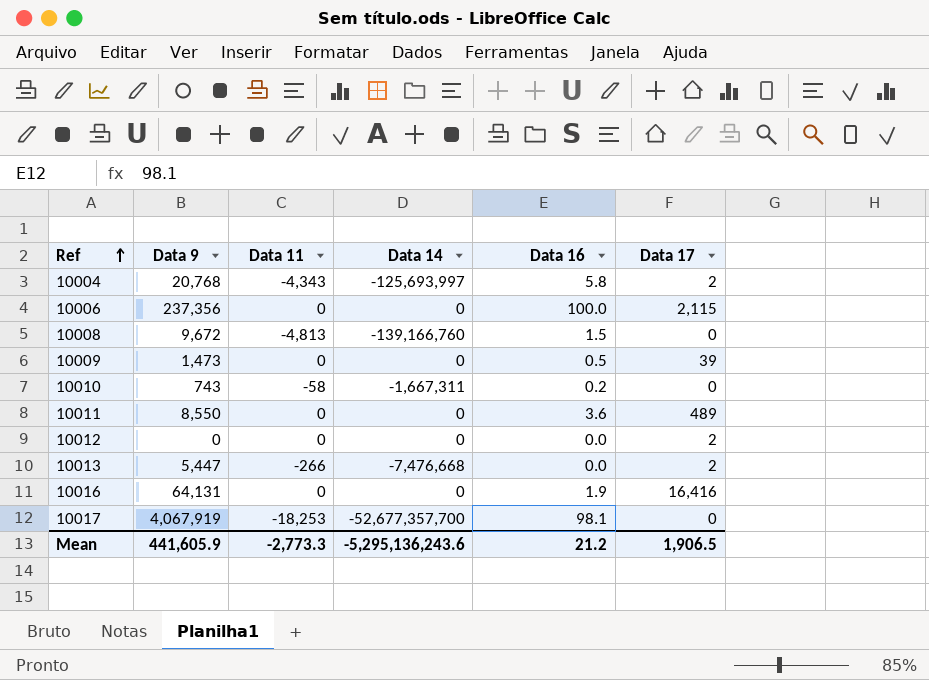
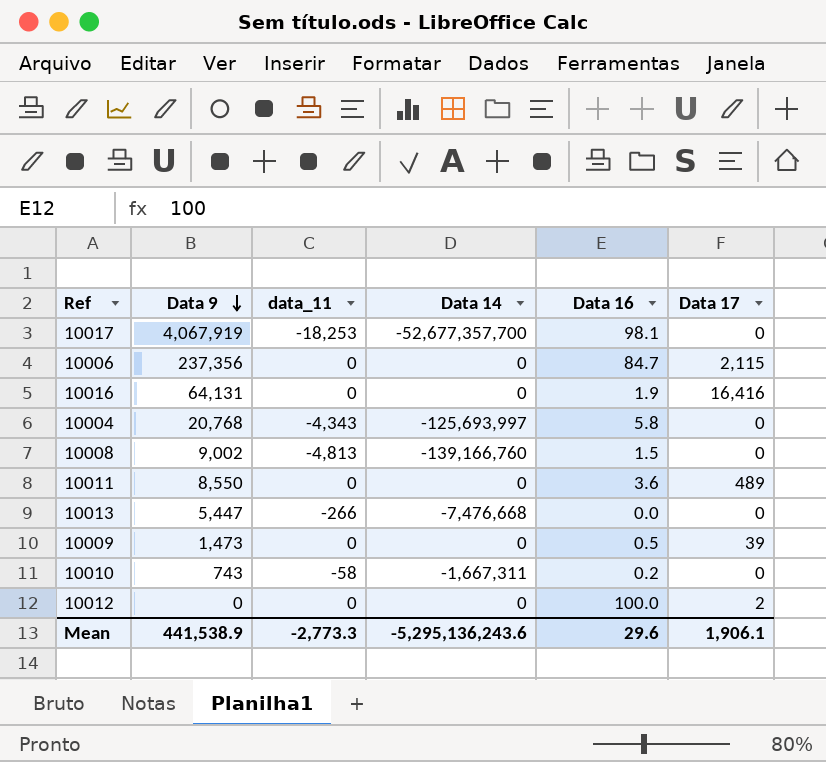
row order: Ref ascending -> Data 9 descending
column name: Data 11 -> data_11
10006 | Data 16: 100.0 -> 84.7
10004 | Data 17: 2 -> 0
10008 | Data 9: 9,672 -> 9,002
10013 | Data 17: 2 -> 0
10012 | Data 16: 0.0 -> 100.0
Mean | Data 9: 441,605.9 -> 441,538.9
Mean | Data 16: 21.2 -> 29.6
Mean | Data 17: 1,906.5 -> 1,906.1

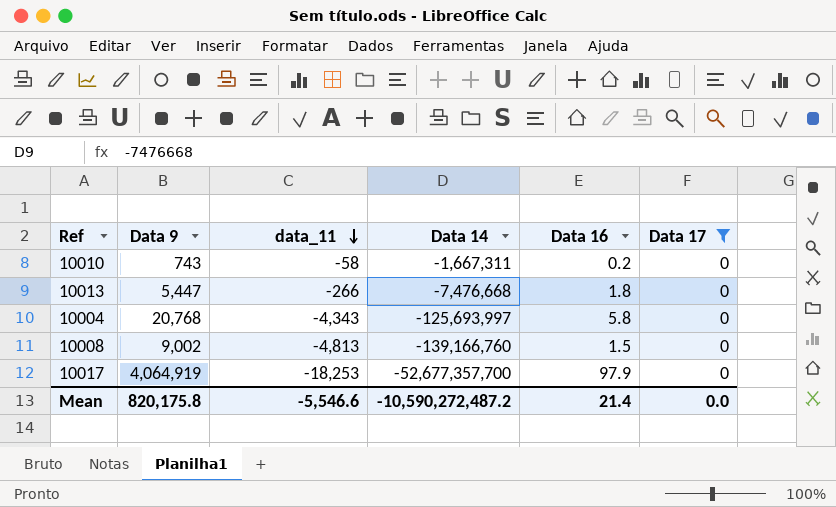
filter: none -> Data 17 = 0
row order: Data 9 descending -> data_11 descending
10013 | Data 16: 0.0 -> 1.8
10017 | Data 9: 4,067,919 -> 4,064,919
10017 | Data 16: 98.1 -> 97.9
Mean | Data 9: 441,538.9 -> 820,175.8
Mean | data_11: -2,773.3 -> -5,546.6
Mean | Data 14: -5,295,136,243.6 -> -10,590,272,487.2
Mean | Data 16: 29.6 -> 21.4
Mean | Data 17: 1,906.1 -> 0.0

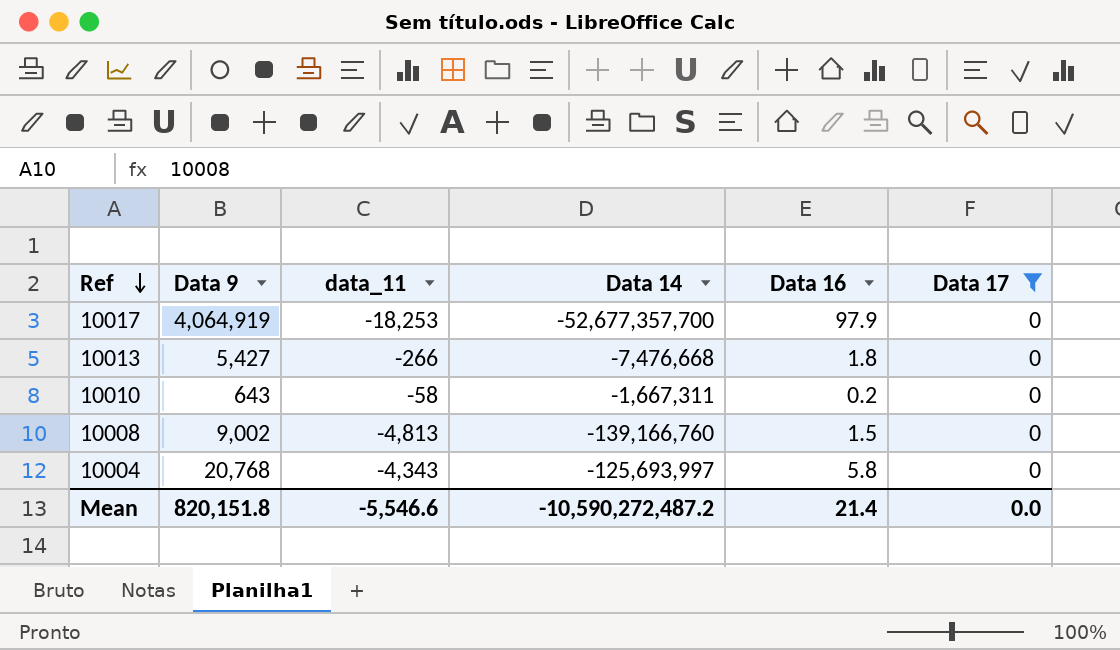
row order: data_11 descending -> Ref descending
10013 | Data 9: 5,447 -> 5,427
10010 | Data 9: 743 -> 643
Mean | Data 9: 820,175.8 -> 820,151.8

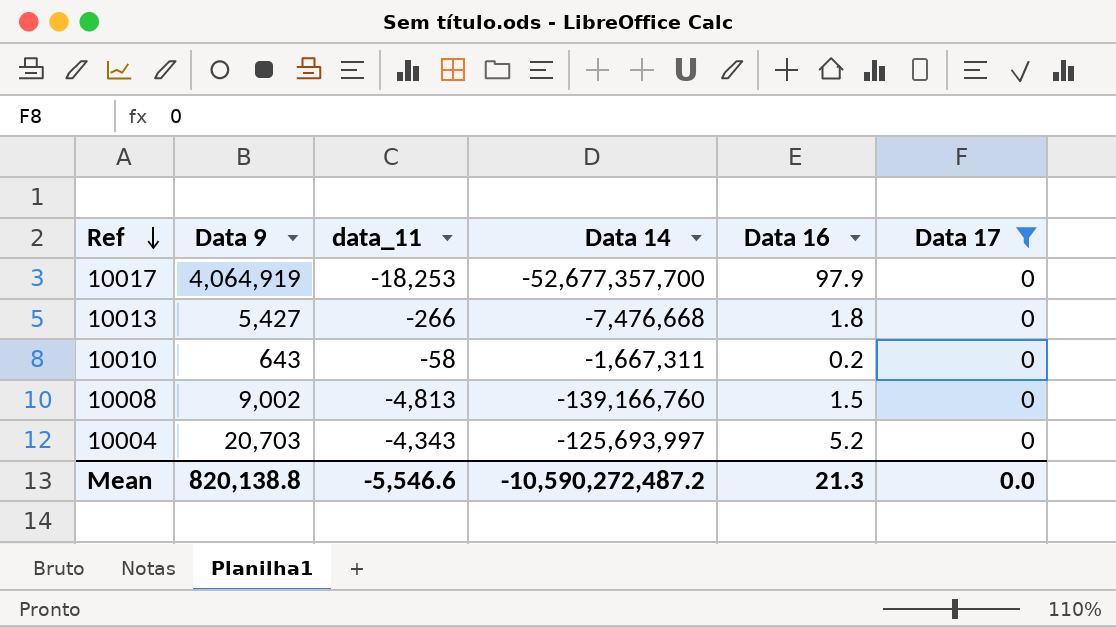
10004 | Data 9: 20,768 -> 20,703
10004 | Data 16: 5.8 -> 5.2
Mean | Data 9: 820,151.8 -> 820,138.8
Mean | Data 16: 21.4 -> 21.3

